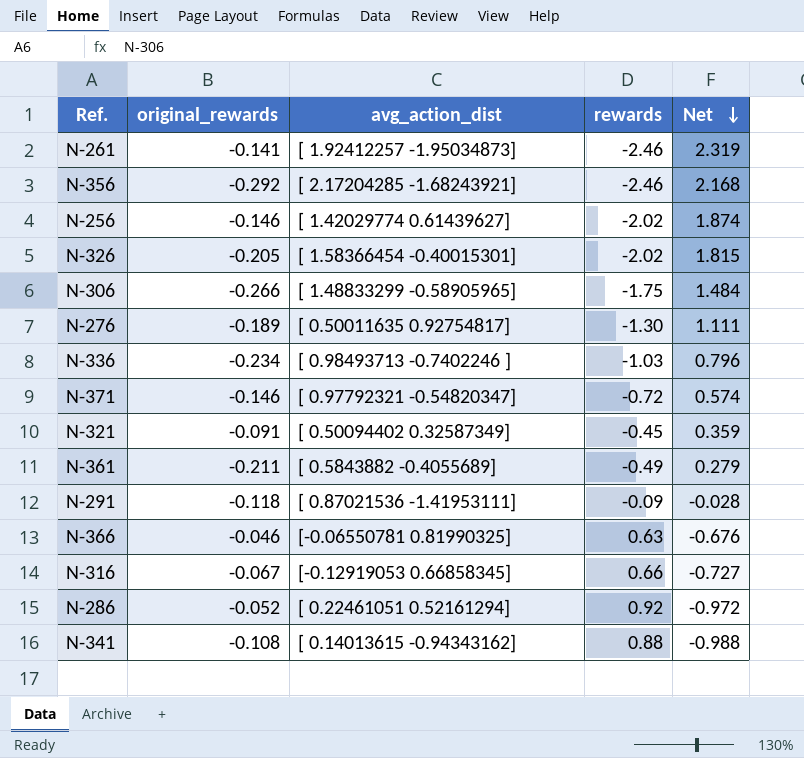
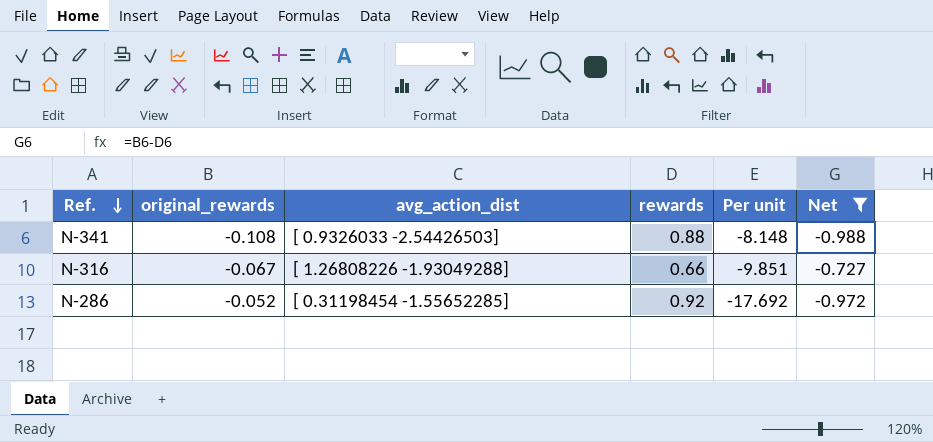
filter: none -> Net <= -0.727
row order: Net descending -> Ref. descending
column Per unit | formula: none -> [rewards] / [original_rewards]
N-341 | avg_action_dist: [ 0.14013615 -0.94343162] -> [ 0.9326033 -2.54426503]
N-316 | avg_action_dist: [-0.12919053 0.66858345] -> [ 1.26808226 -1.93049288]
N-286 | avg_action_dist: [ 0.22461051 0.52161294] -> [ 0.31198454 -1.55652285]

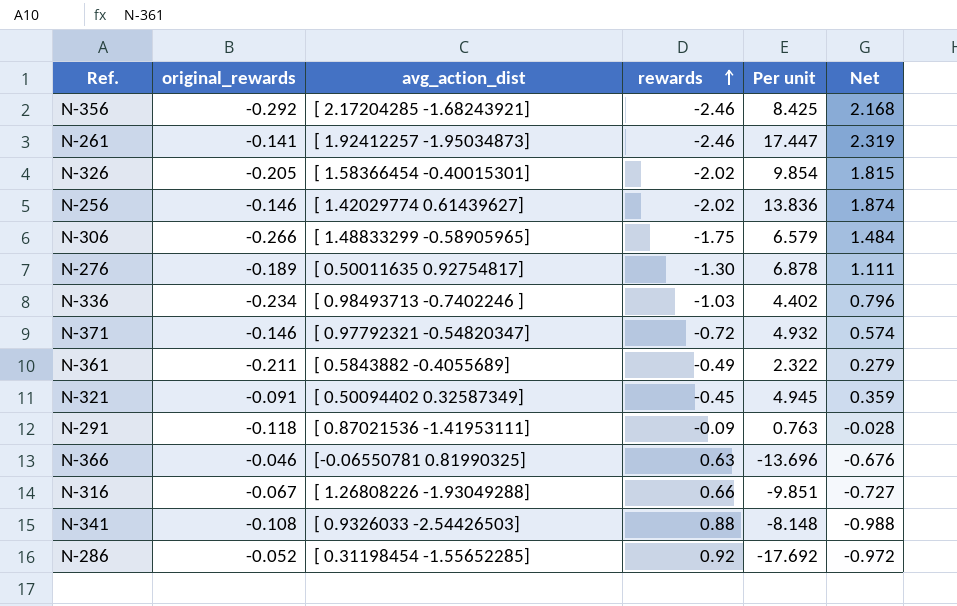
filter: Net <= -0.727 -> none
row order: Ref. descending -> rewards ascending

